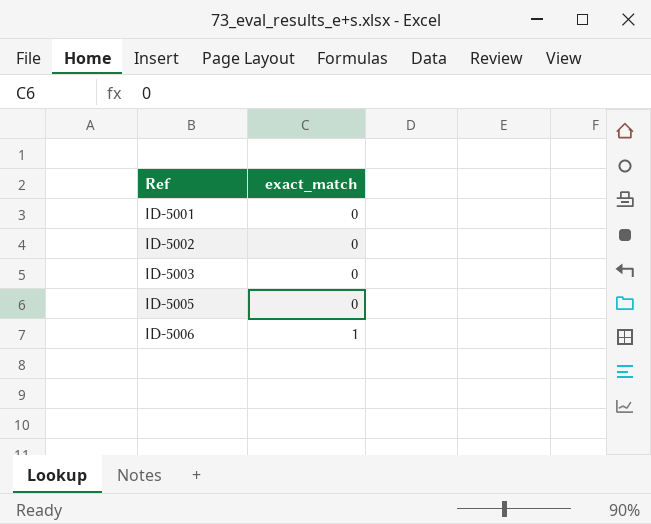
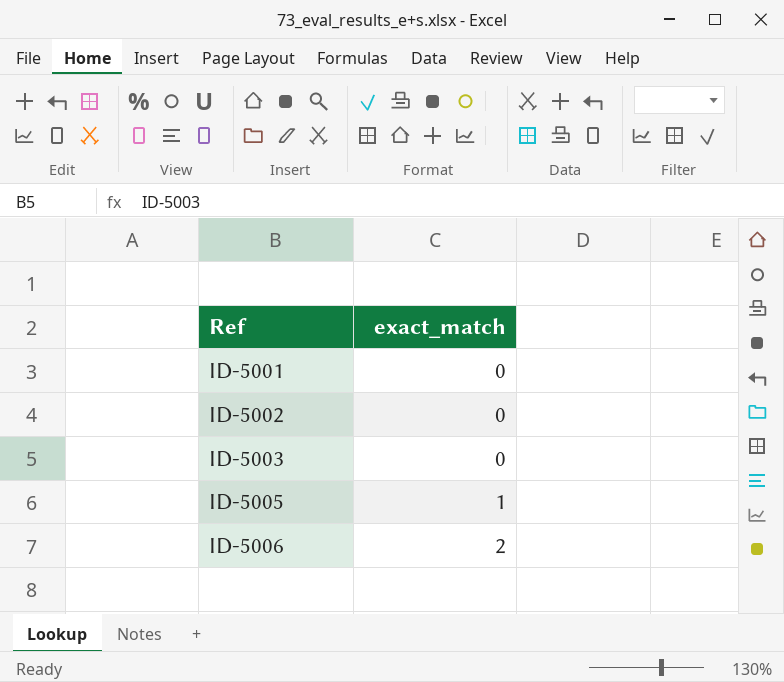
ID-5005 | exact_match: 0 -> 1
ID-5006 | exact_match: 1 -> 2

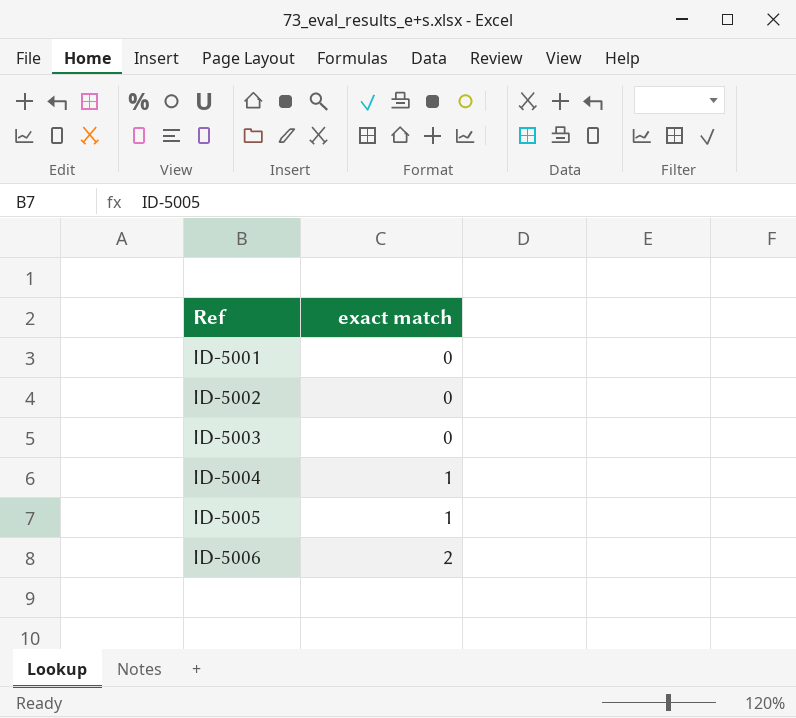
column name: exact_match -> exact match
row ID-5004: none -> 1

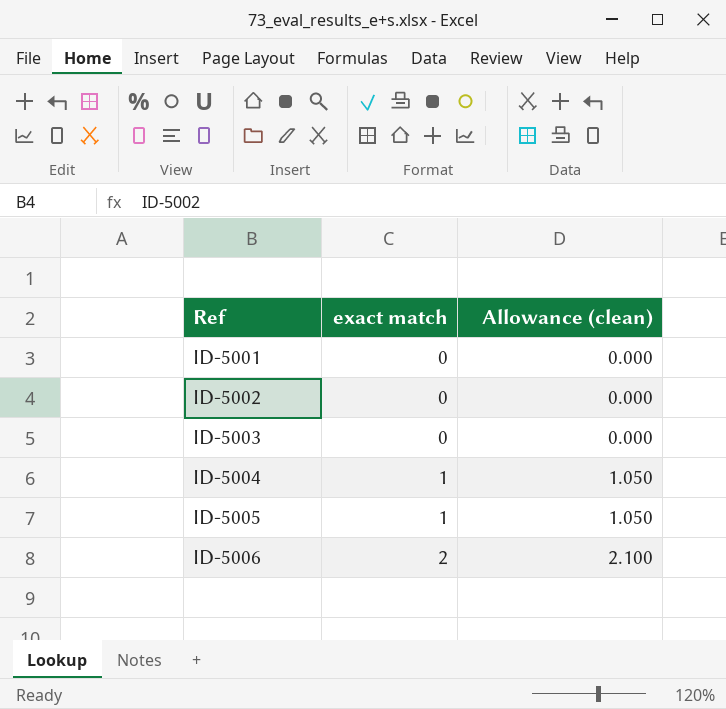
column Allowance (clean) | formula: none -> [exact match] * 1.05

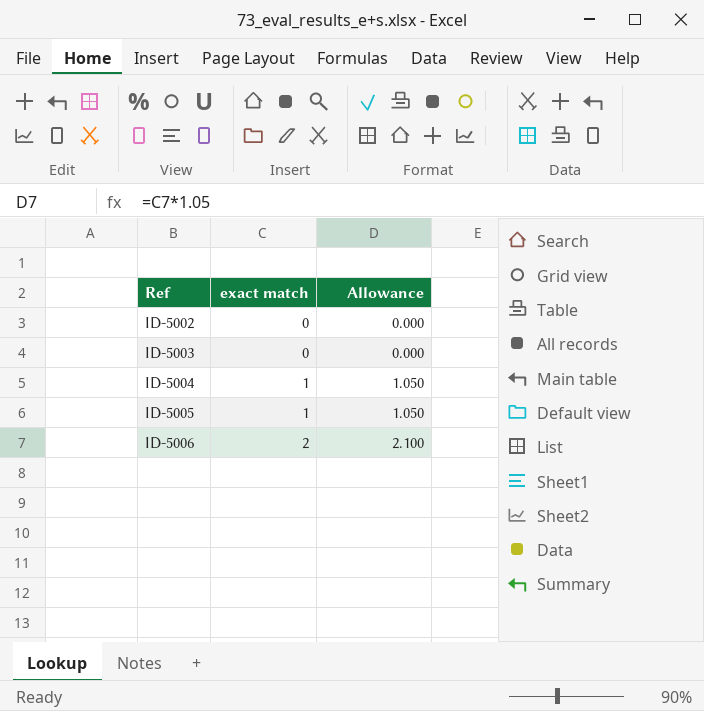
column name: Allowance (clean) -> Allowance
row ID-5001: 0 | 0.000 -> none

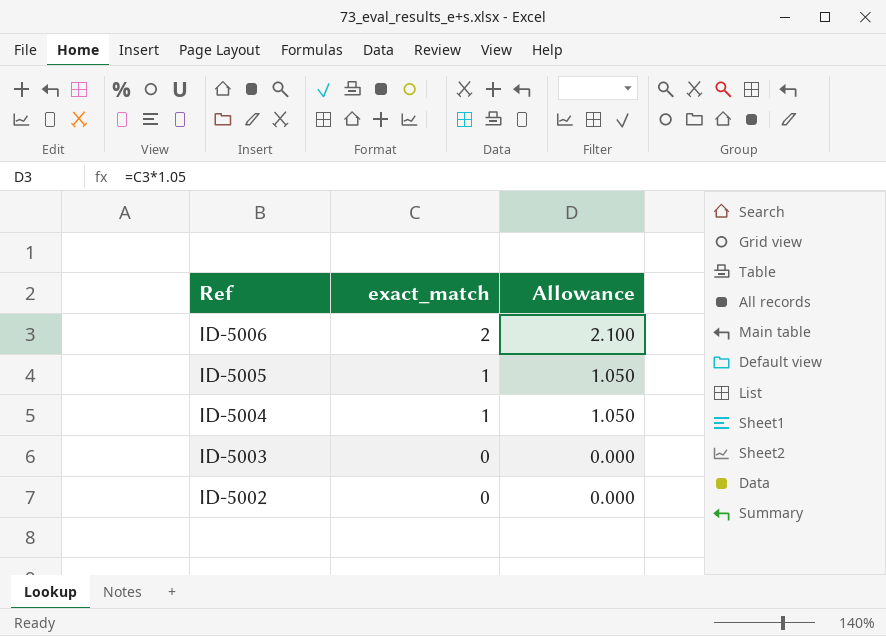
row order: Ref ascending -> Ref descending
column name: exact match -> exact_match

